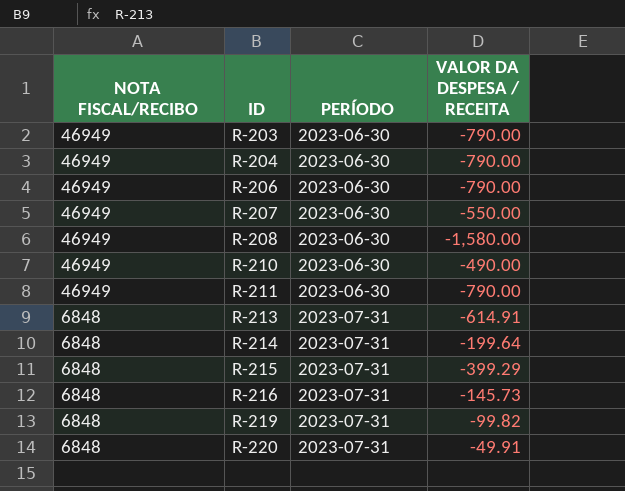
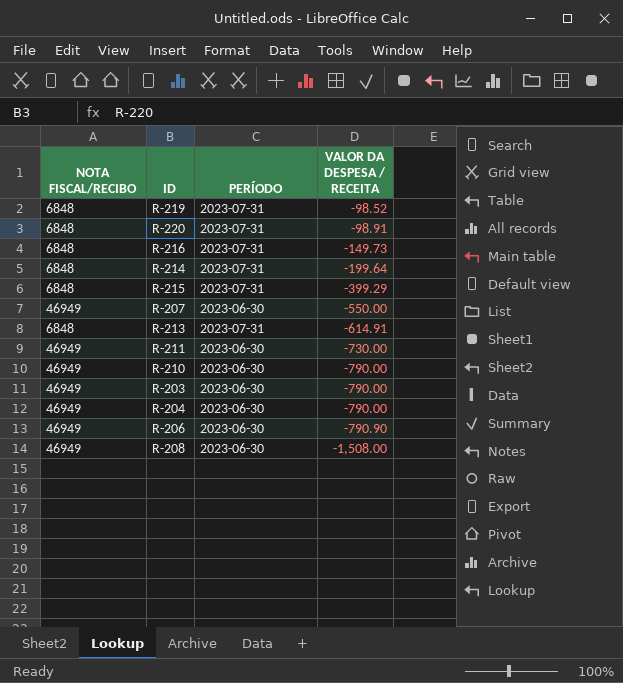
row order: NOTA FISCAL/RECIBO descending -> VALOR DA DESPESA / RECEITA descending
R-219 | VALOR DA DESPESA / RECEITA: -99.82 -> -98.52
R-220 | VALOR DA DESPESA / RECEITA: -49.91 -> -98.91
R-216 | VALOR DA DESPESA / RECEITA: -145.73 -> -149.73
R-211 | VALOR DA DESPESA / RECEITA: -790.00 -> -730.00
R-210 | VALOR DA DESPESA / RECEITA: -490.00 -> -790.00
R-206 | VALOR DA DESPESA / RECEITA: -790.00 -> -790.90
R-208 | VALOR DA DESPESA / RECEITA: -1,580.00 -> -1,508.00

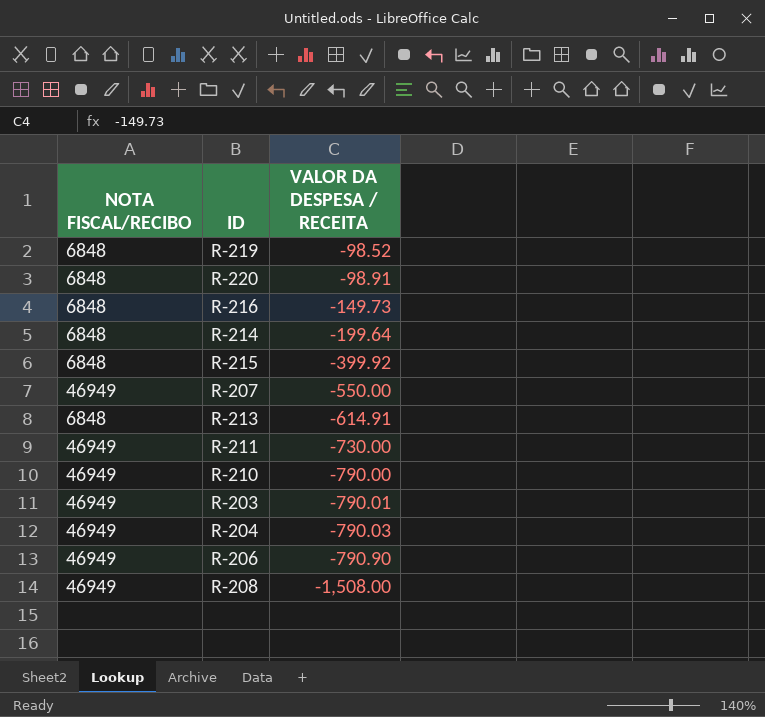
column PERÍODO | position: 3 -> none
R-215 | VALOR DA DESPESA / RECEITA: -399.29 -> -399.92
R-203 | VALOR DA DESPESA / RECEITA: -790.00 -> -790.01
R-204 | VALOR DA DESPESA / RECEITA: -790.00 -> -790.03

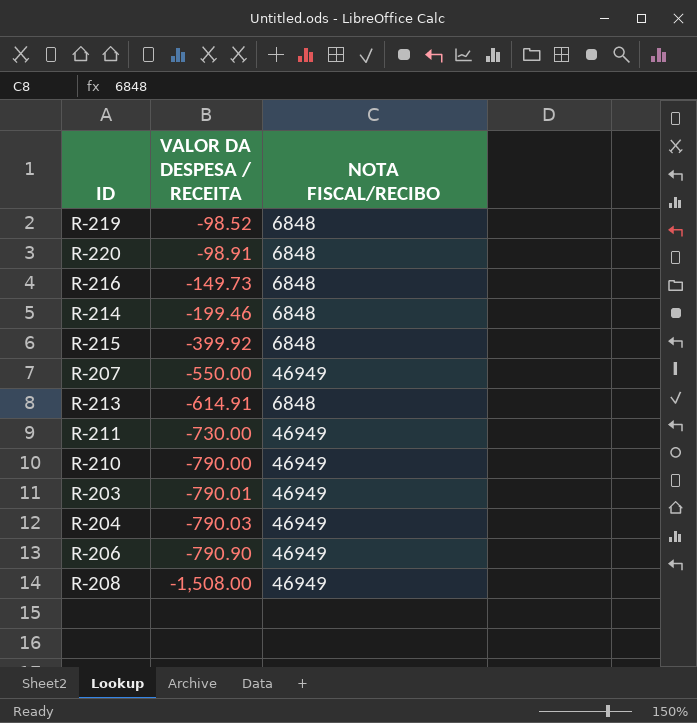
column NOTA FISCAL/RECIBO | position: 1 -> 3
R-214 | VALOR DA DESPESA / RECEITA: -199.64 -> -199.46

